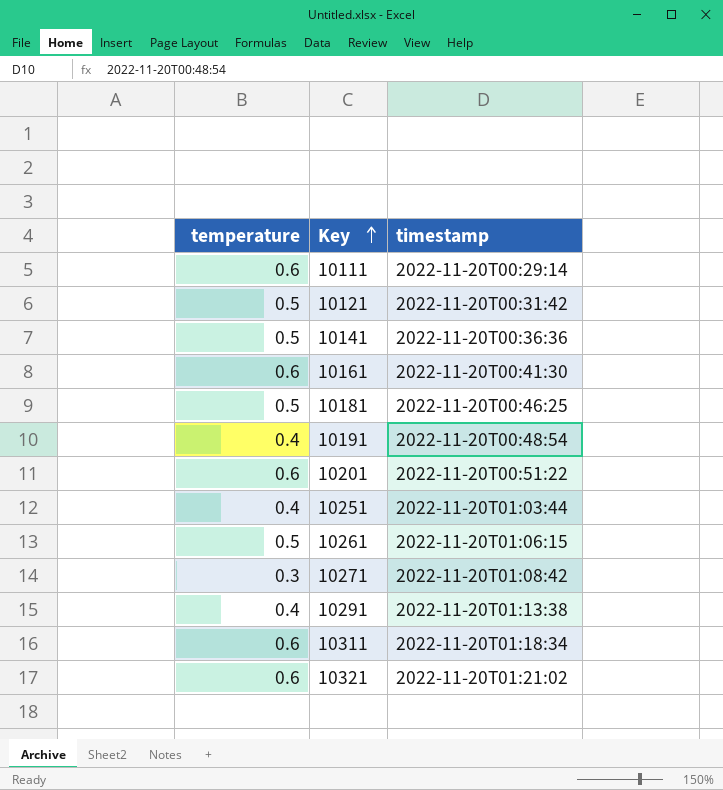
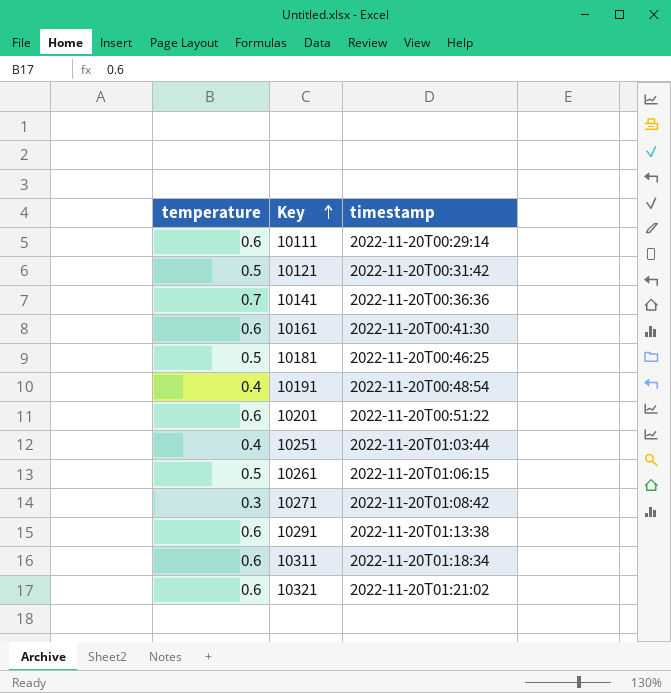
10141 | temperature: 0.5 -> 0.7
10291 | temperature: 0.4 -> 0.6

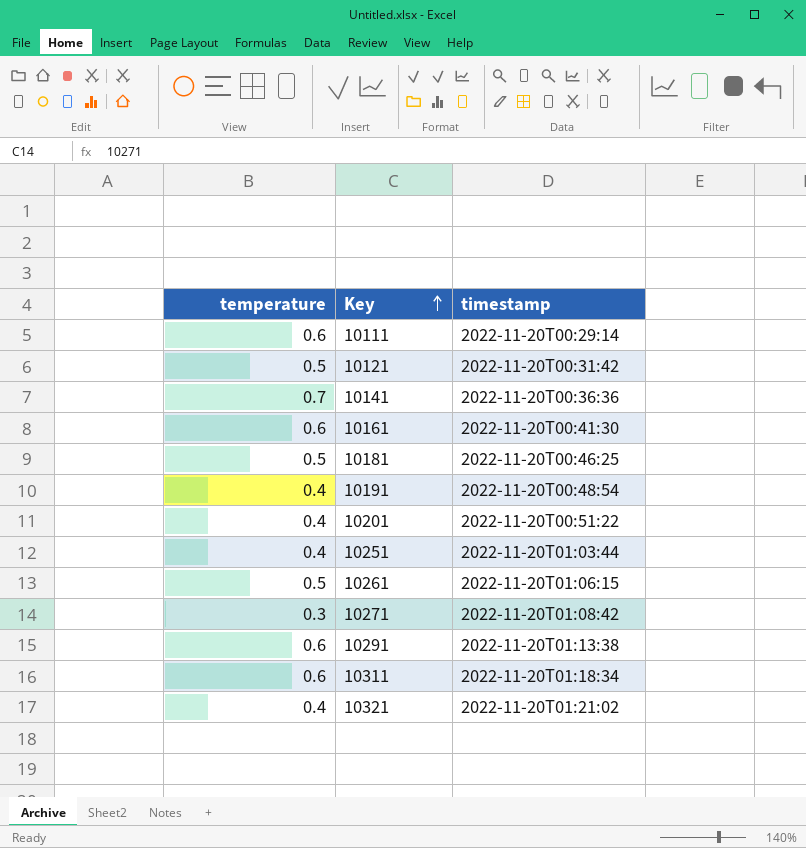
10201 | temperature: 0.6 -> 0.4
10321 | temperature: 0.6 -> 0.4

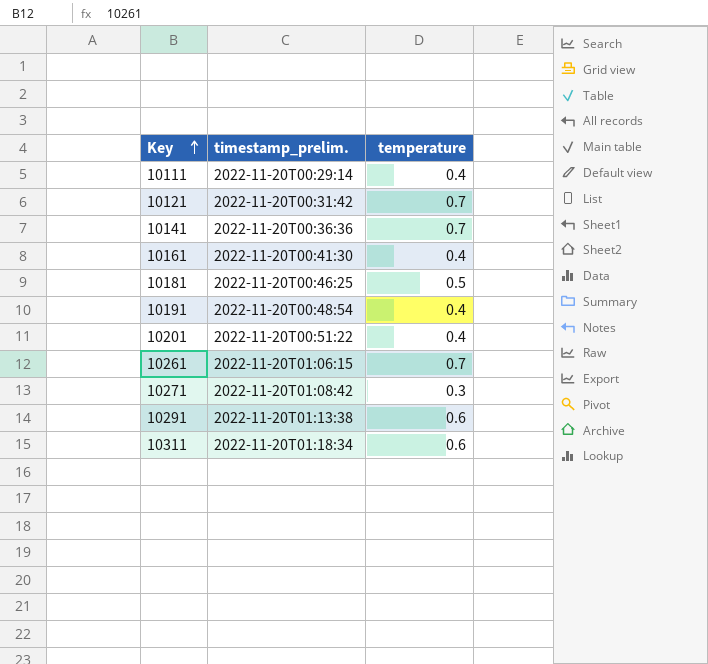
column name: timestamp -> timestamp_prelim.
column temperature | position: 1 -> 3
row 10251: 0.4 | 2022-11-20T01:03:44 -> none
row 10321: 0.4 | 2022-11-20T01:21:02 -> none
10111 | temperature: 0.6 -> 0.4
10121 | temperature: 0.5 -> 0.7
10161 | temperature: 0.6 -> 0.4
10261 | temperature: 0.5 -> 0.7

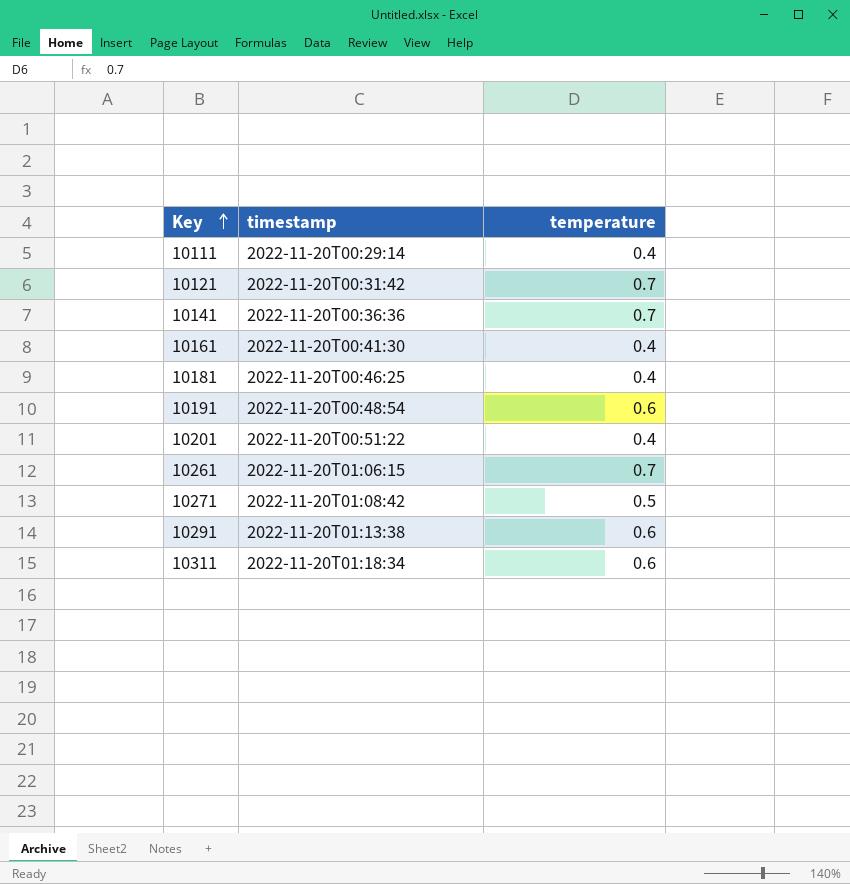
column name: timestamp_prelim. -> timestamp
10181 | temperature: 0.5 -> 0.4
10191 | temperature: 0.4 -> 0.6
10271 | temperature: 0.3 -> 0.5

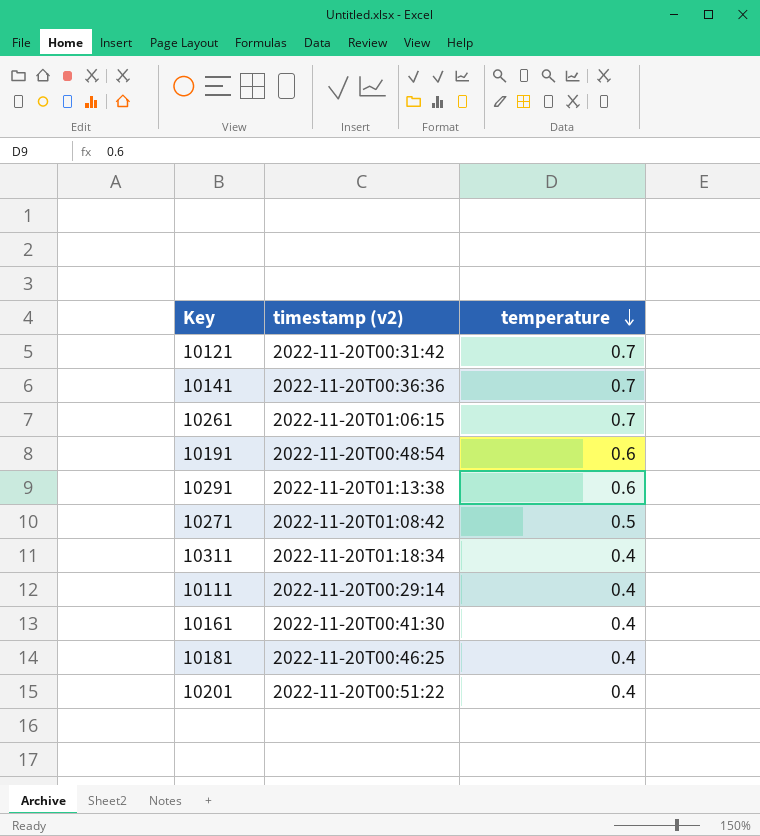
row order: Key ascending -> temperature descending
column name: timestamp -> timestamp (v2)
10311 | temperature: 0.6 -> 0.4

